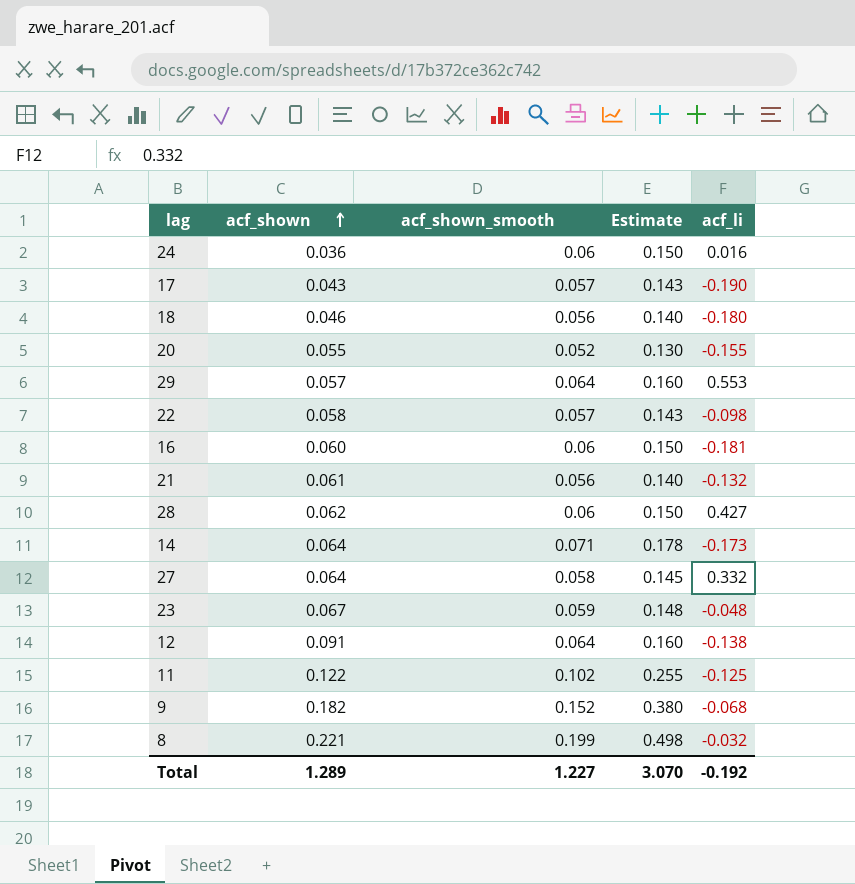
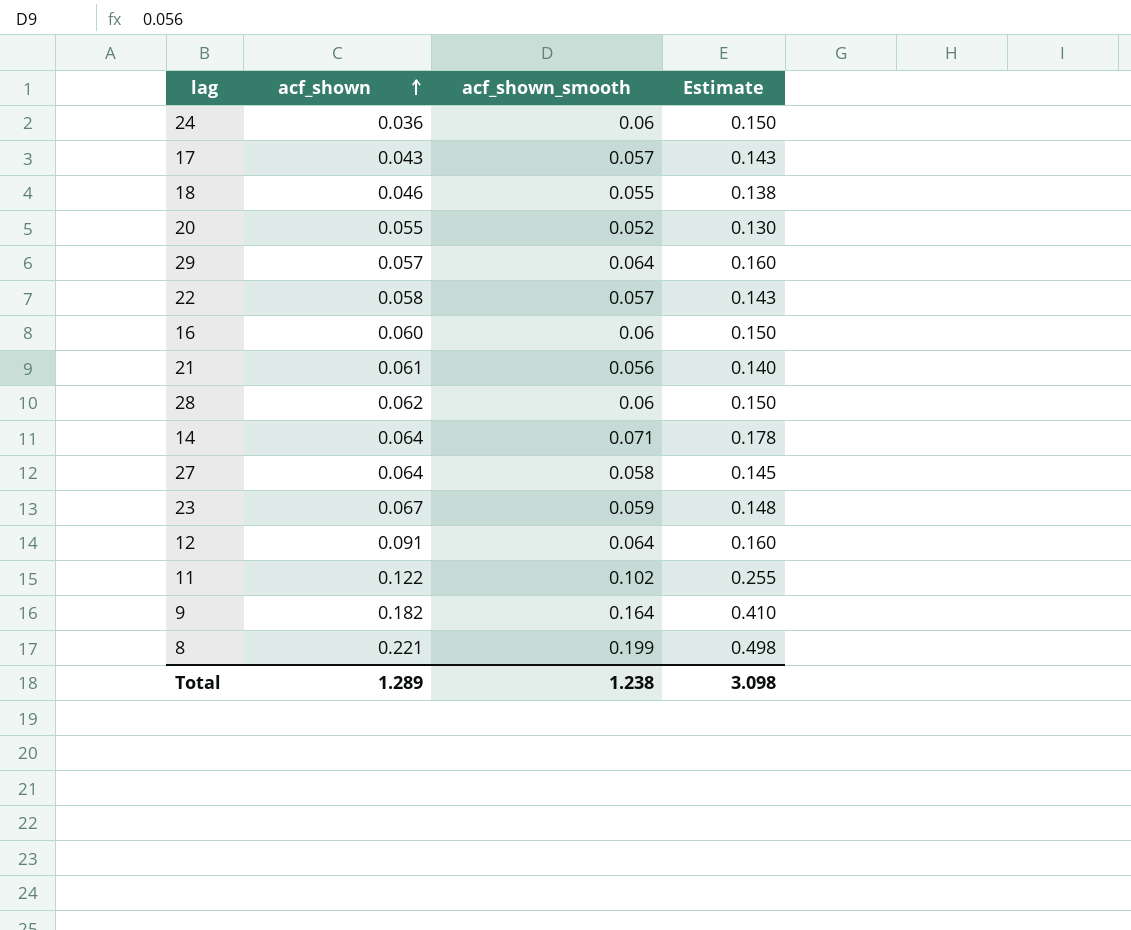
column acf_li | position: 5 -> none
18 | acf_shown_smooth: 0.056 -> 0.055
18 | Estimate: 0.140 -> 0.138
9 | acf_shown_smooth: 0.152 -> 0.164
9 | Estimate: 0.380 -> 0.410
Total | acf_shown_smooth: 1.227 -> 1.238
Total | Estimate: 3.070 -> 3.098

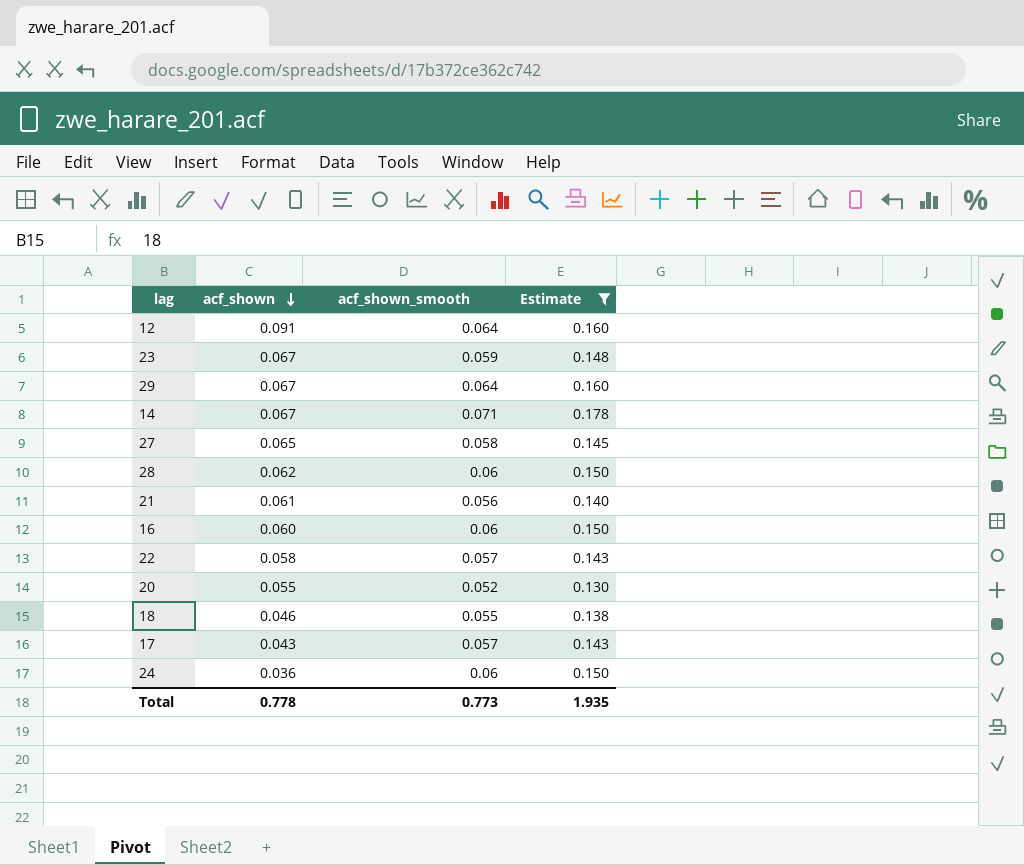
filter: none -> Estimate <= 0.178
row order: acf_shown ascending -> acf_shown descending
29 | acf_shown: 0.057 -> 0.067
14 | acf_shown: 0.064 -> 0.067
27 | acf_shown: 0.064 -> 0.065
Total | acf_shown: 1.289 -> 0.778
Total | acf_shown_smooth: 1.238 -> 0.773
Total | Estimate: 3.098 -> 1.935

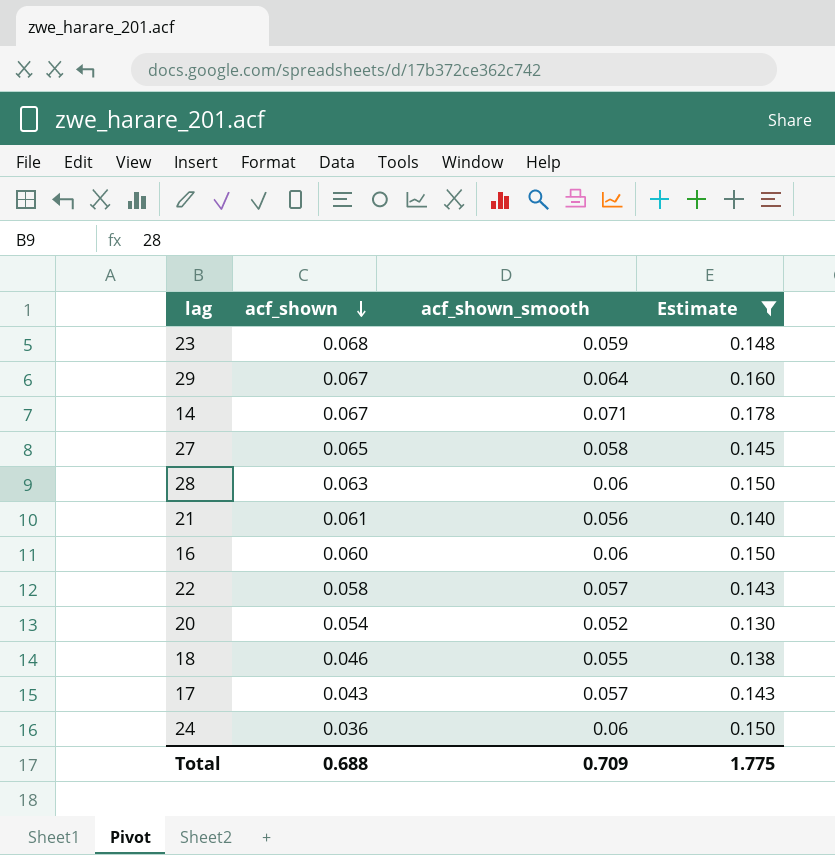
row 12: 0.091 | 0.064 | 0.160 -> none
23 | acf_shown: 0.067 -> 0.068
28 | acf_shown: 0.062 -> 0.063
20 | acf_shown: 0.055 -> 0.054
Total | acf_shown: 0.778 -> 0.688
Total | acf_shown_smooth: 0.773 -> 0.709
Total | Estimate: 1.935 -> 1.775

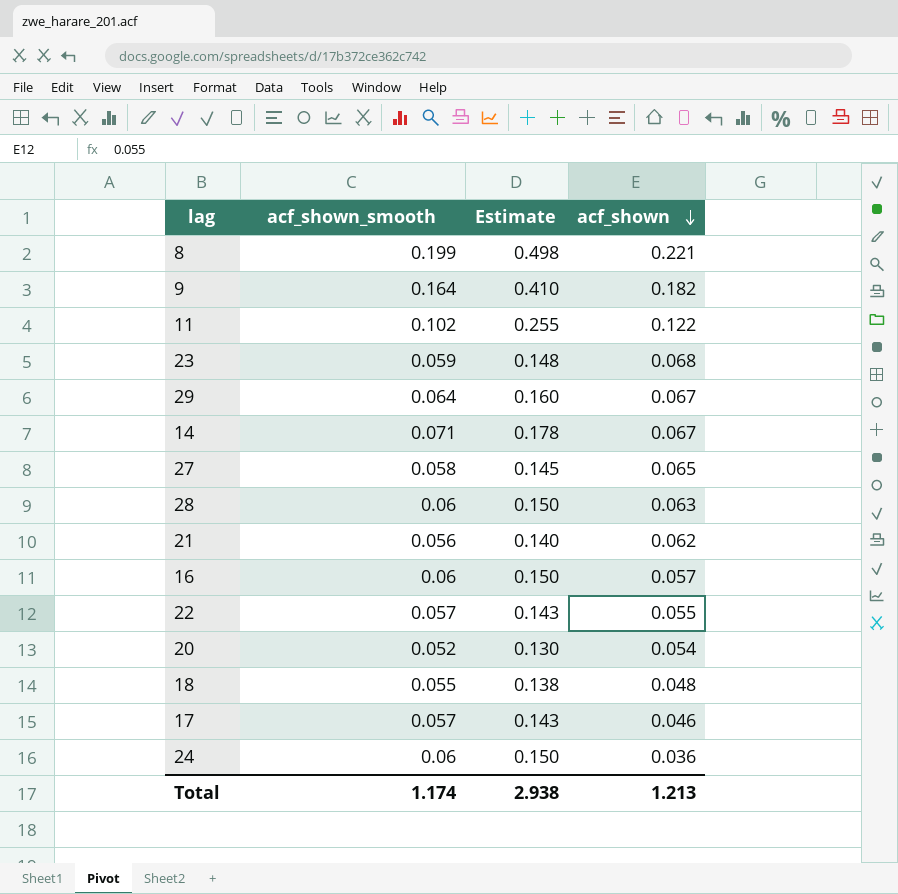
filter: Estimate <= 0.178 -> none
column acf_shown | position: 2 -> 4
21 | acf_shown: 0.061 -> 0.062
16 | acf_shown: 0.060 -> 0.057
22 | acf_shown: 0.058 -> 0.055
18 | acf_shown: 0.046 -> 0.048
17 | acf_shown: 0.043 -> 0.046
Total | acf_shown_smooth: 0.709 -> 1.174
Total | Estimate: 1.775 -> 2.938
Total | acf_shown: 0.688 -> 1.213

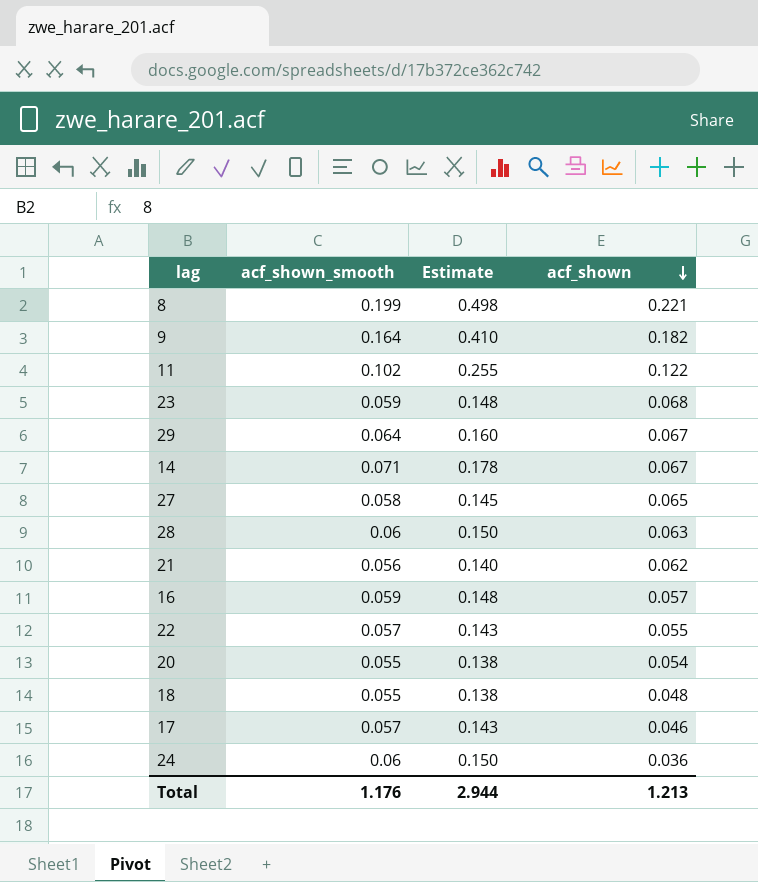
16 | acf_shown_smooth: 0.06 -> 0.059
16 | Estimate: 0.150 -> 0.148
20 | acf_shown_smooth: 0.052 -> 0.055
20 | Estimate: 0.130 -> 0.138
Total | acf_shown_smooth: 1.174 -> 1.176
Total | Estimate: 2.938 -> 2.944

